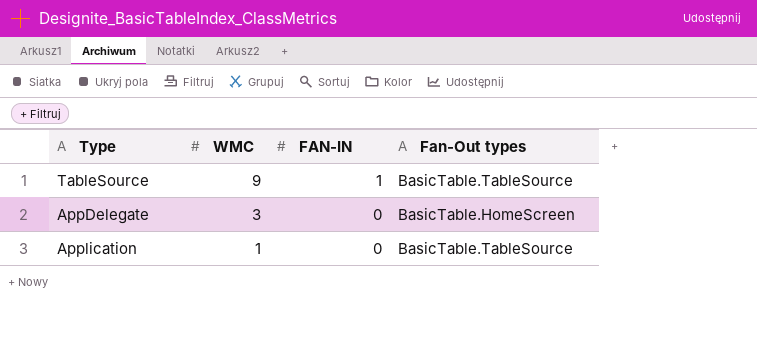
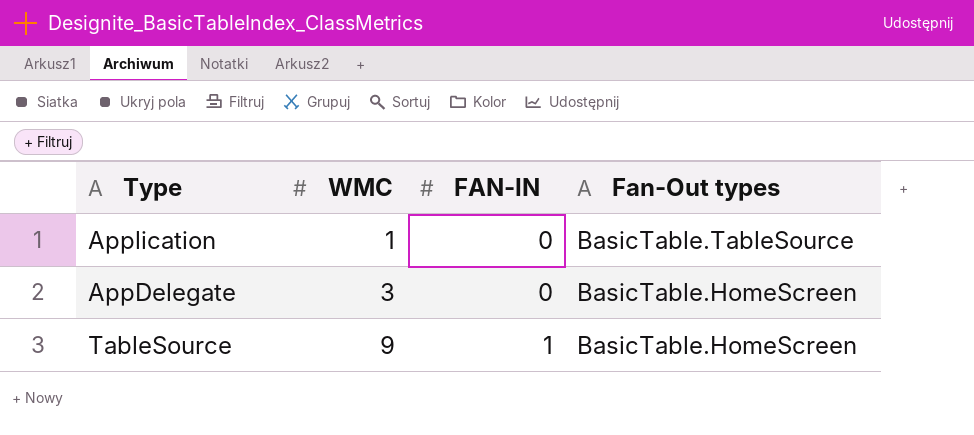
row order: WMC descending -> WMC ascending
TableSource | Fan-Out types: BasicTable.TableSource -> BasicTable.HomeScreen

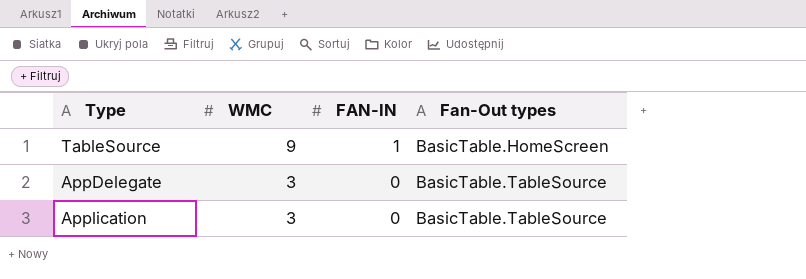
row order: WMC ascending -> WMC descending
AppDelegate | Fan-Out types: BasicTable.HomeScreen -> BasicTable.TableSource
Application | WMC: 1 -> 3

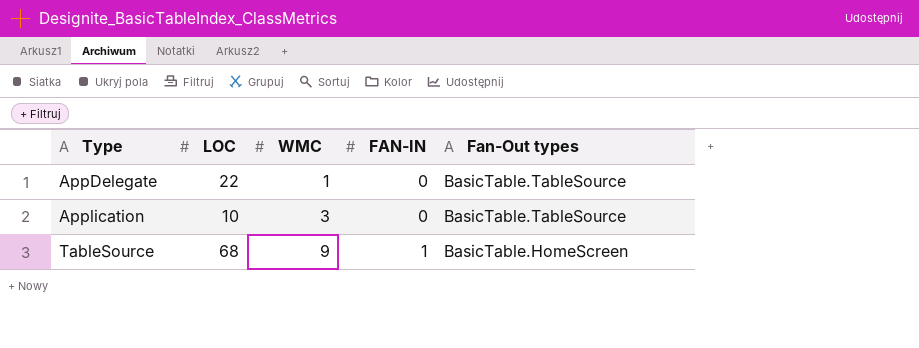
row order: WMC descending -> Type ascending
column LOC | position: none -> 2
AppDelegate | WMC: 3 -> 1

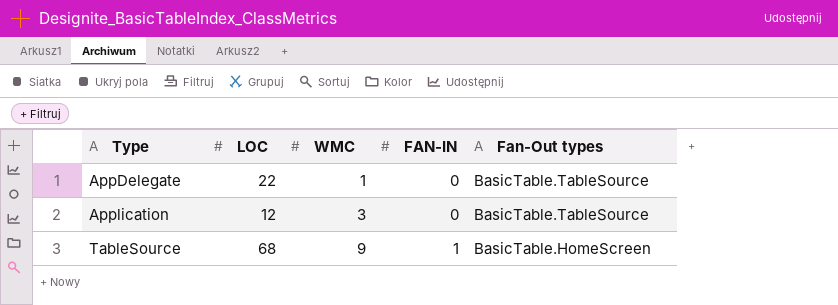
Application | LOC: 10 -> 12

